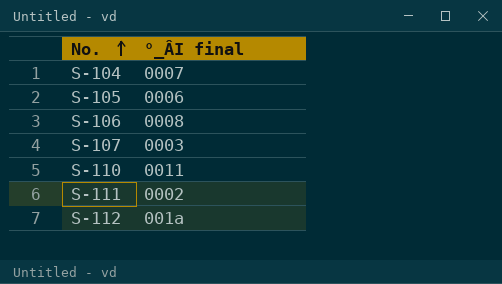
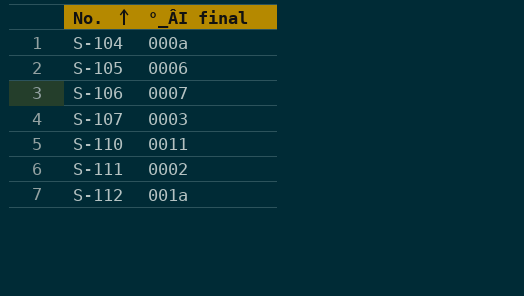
S-104 | °_ÂI final: 0007 -> 000a
S-106 | °_ÂI final: 0008 -> 0007

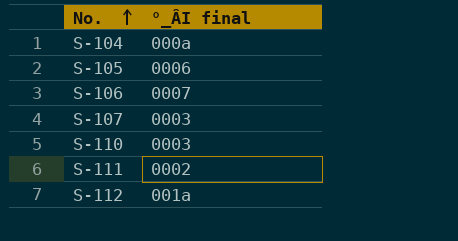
S-110 | °_ÂI final: 0011 -> 0003

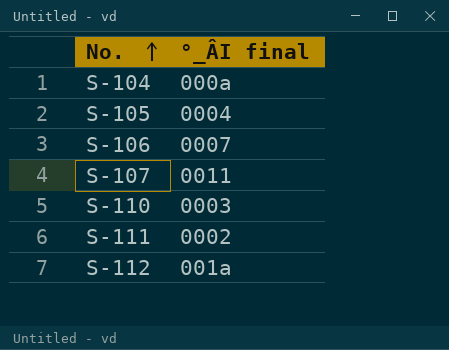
S-105 | °_ÂI final: 0006 -> 0004
S-107 | °_ÂI final: 0003 -> 0011

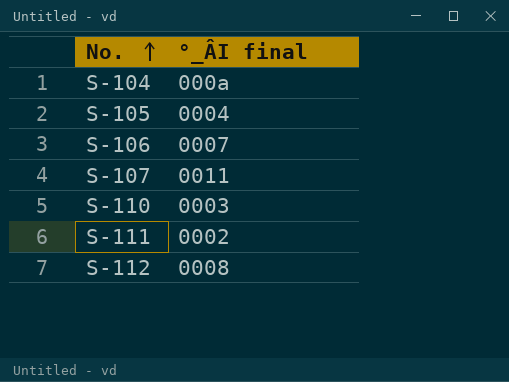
S-112 | °_ÂI final: 001a -> 0008

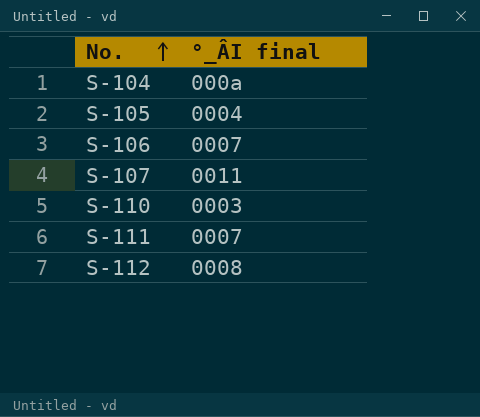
S-111 | °_ÂI final: 0002 -> 0007

